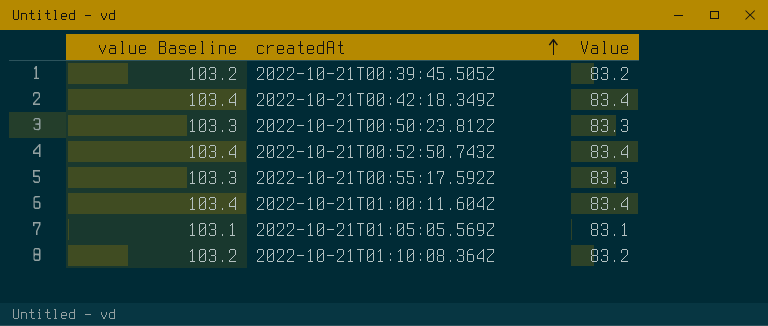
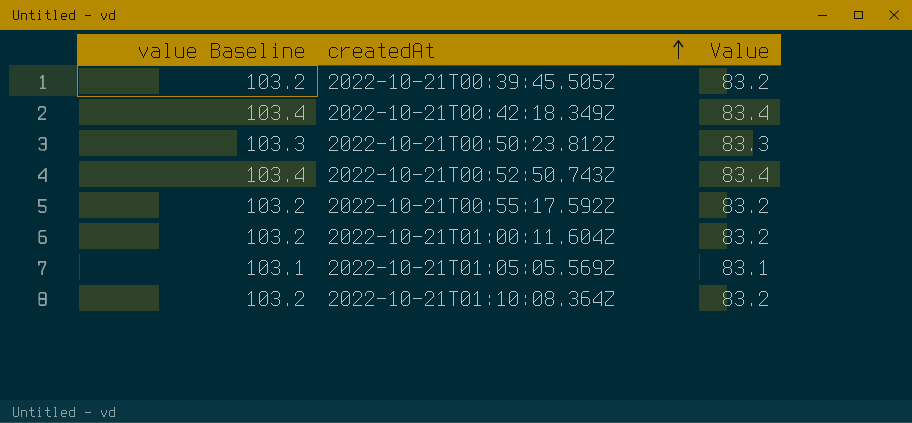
2022-10-21T00:55:17.592Z | value Baseline: 103.3 -> 103.2
2022-10-21T00:55:17.592Z | Value: 83.3 -> 83.2
2022-10-21T01:00:11.604Z | value Baseline: 103.4 -> 103.2
2022-10-21T01:00:11.604Z | Value: 83.4 -> 83.2

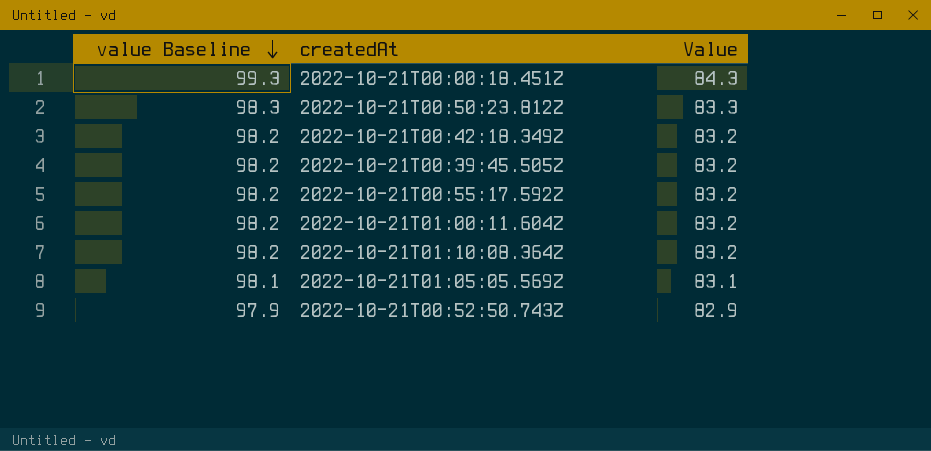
row order: createdAt ascending -> value Baseline descending
column value Baseline | formula: [Value] + 20 -> [Value] + 15
row 2022-10-21T00:00:18.451Z: none -> 99.3 | 84.3
2022-10-21T00:42:18.349Z | Value: 83.4 -> 83.2
2022-10-21T00:52:50.743Z | Value: 83.4 -> 82.9

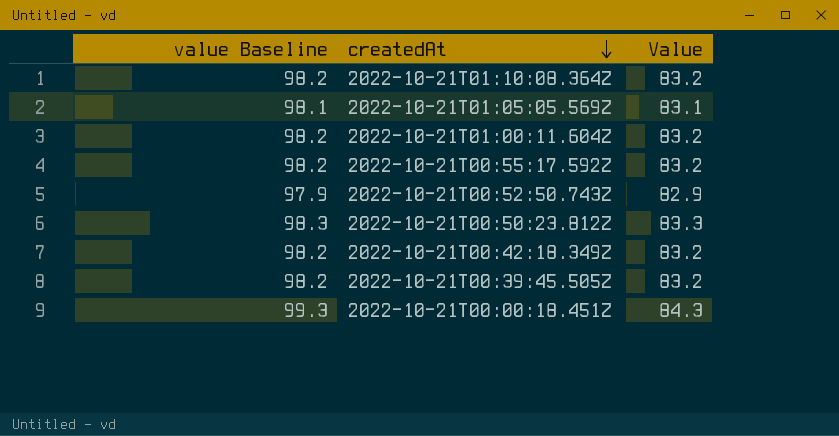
row order: value Baseline descending -> createdAt descending

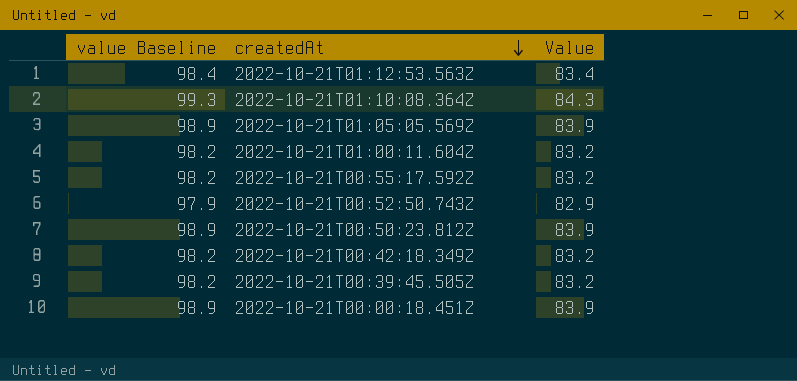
row 2022-10-21T01:12:53.563Z: none -> 98.4 | 83.4
2022-10-21T01:10:08.364Z | value Baseline: 98.2 -> 99.3
2022-10-21T01:10:08.364Z | Value: 83.2 -> 84.3
2022-10-21T01:05:05.569Z | value Baseline: 98.1 -> 98.9
2022-10-21T01:05:05.569Z | Value: 83.1 -> 83.9
2022-10-21T00:50:23.812Z | value Baseline: 98.3 -> 98.9
2022-10-21T00:50:23.812Z | Value: 83.3 -> 83.9
2022-10-21T00:00:18.451Z | value Baseline: 99.3 -> 98.9
2022-10-21T00:00:18.451Z | Value: 84.3 -> 83.9

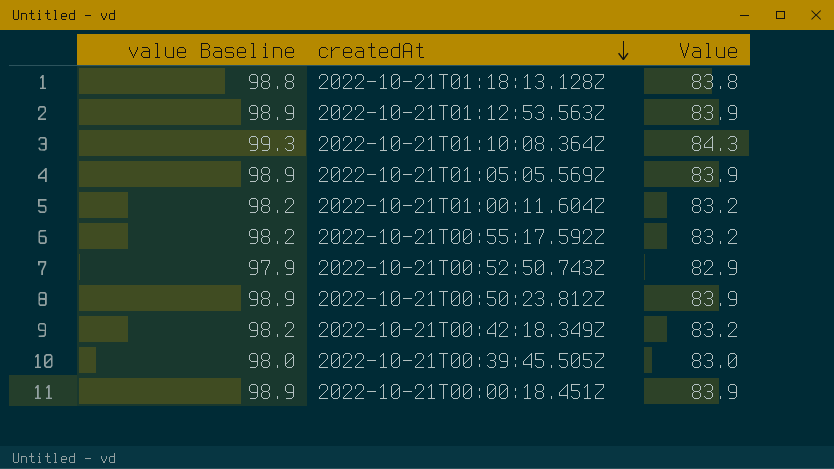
row 2022-10-21T01:18:13.128Z: none -> 98.8 | 83.8
2022-10-21T01:12:53.563Z | value Baseline: 98.4 -> 98.9
2022-10-21T01:12:53.563Z | Value: 83.4 -> 83.9
2022-10-21T00:39:45.505Z | value Baseline: 98.2 -> 98.0
2022-10-21T00:39:45.505Z | Value: 83.2 -> 83.0

